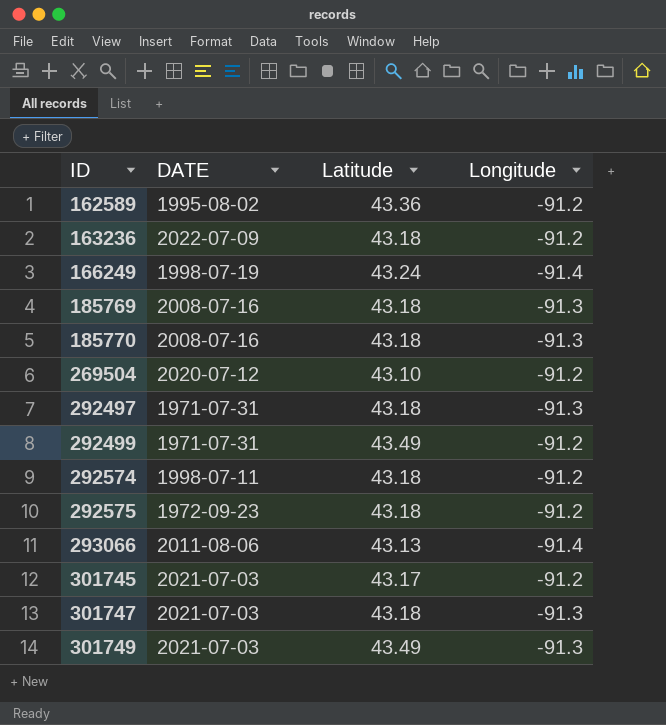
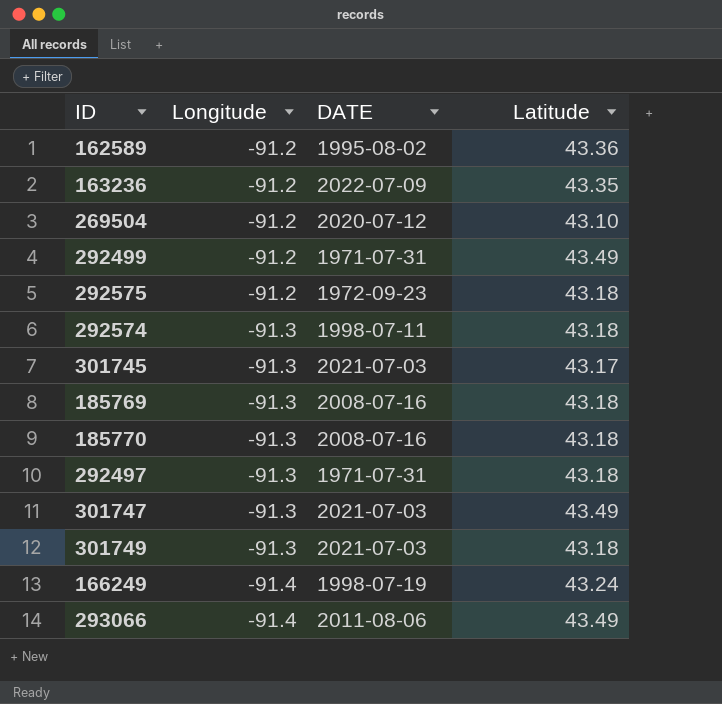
row order: ID ascending -> Longitude descending
column Longitude | position: 4 -> 2
163236 | Latitude: 43.18 -> 43.35
292574 | Longitude: -91.2 -> -91.3
301745 | Longitude: -91.2 -> -91.3
301747 | Latitude: 43.18 -> 43.49
301749 | Latitude: 43.49 -> 43.18
293066 | Latitude: 43.13 -> 43.49

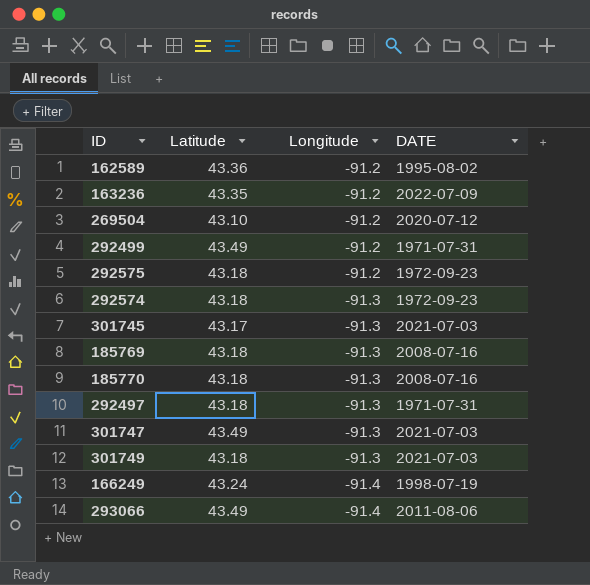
column Latitude | position: 4 -> 2
292574 | DATE: 1998-07-11 -> 1972-09-23

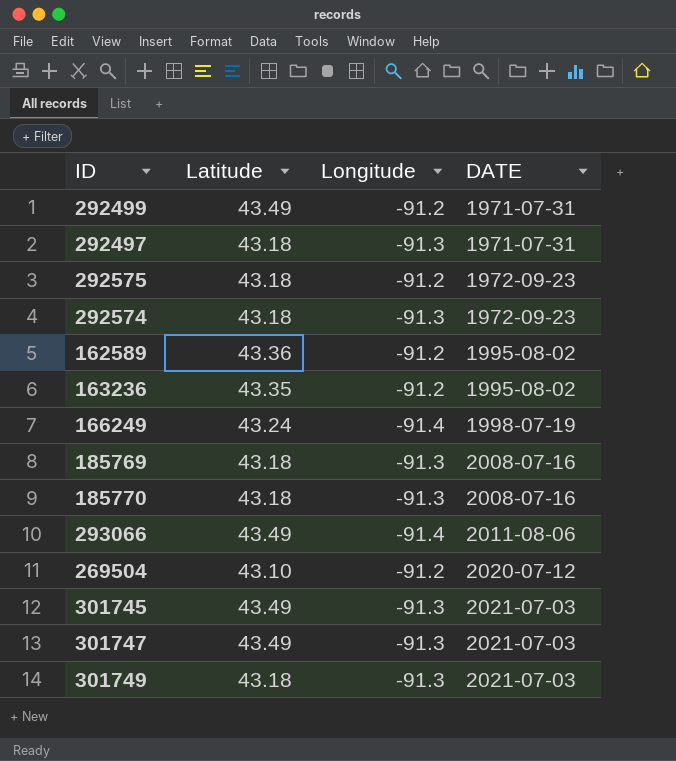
row order: Longitude descending -> DATE ascending
163236 | DATE: 2022-07-09 -> 1995-08-02
301745 | Latitude: 43.17 -> 43.49

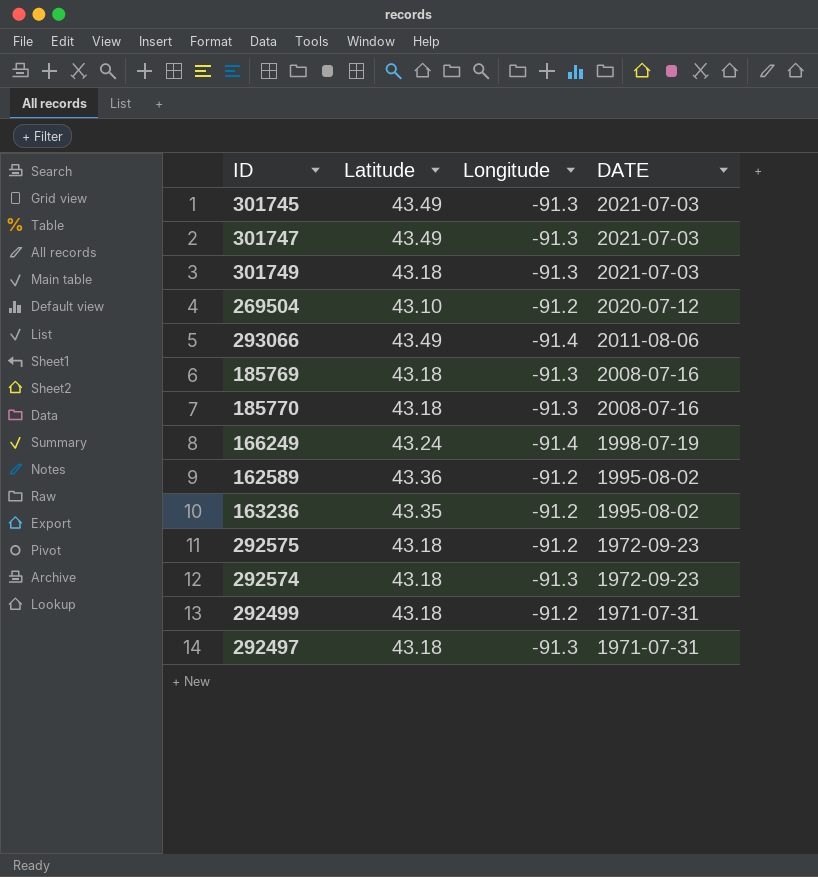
row order: DATE ascending -> DATE descending
292499 | Latitude: 43.49 -> 43.18

